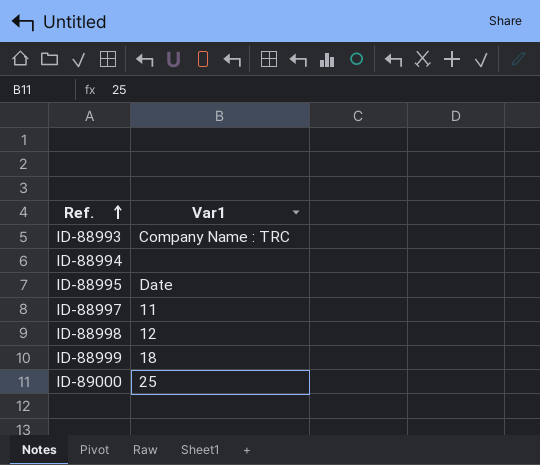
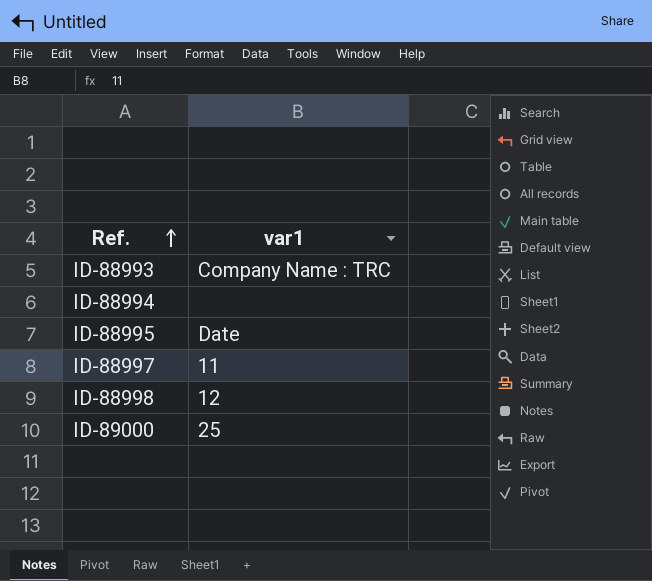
column name: Var1 -> var1
row ID-88999: 18 -> none

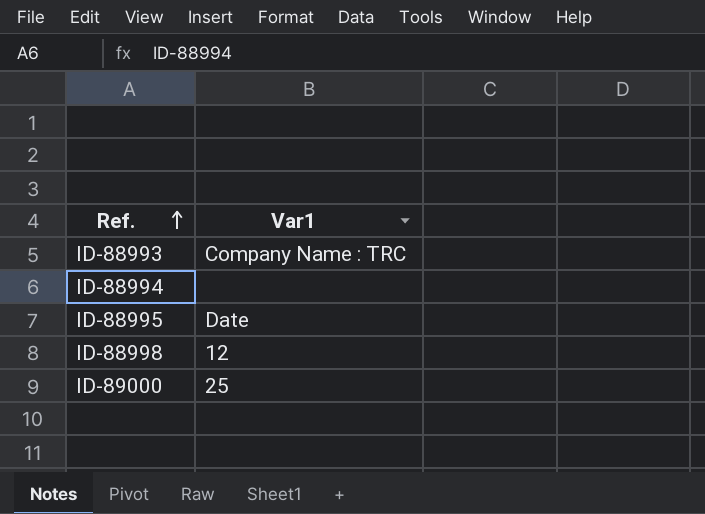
column name: var1 -> Var1
row ID-88997: 11 -> none

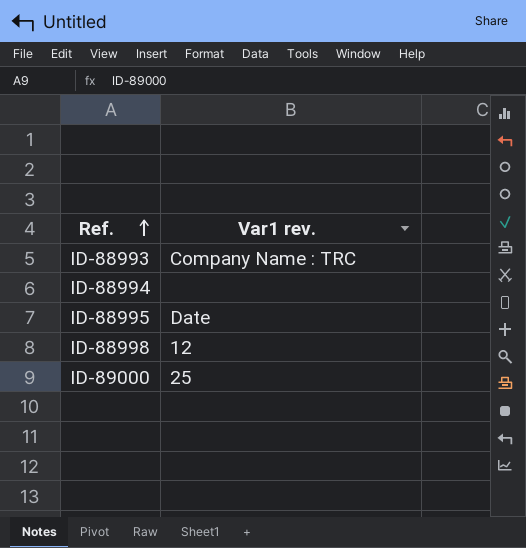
column name: Var1 -> Var1 rev.

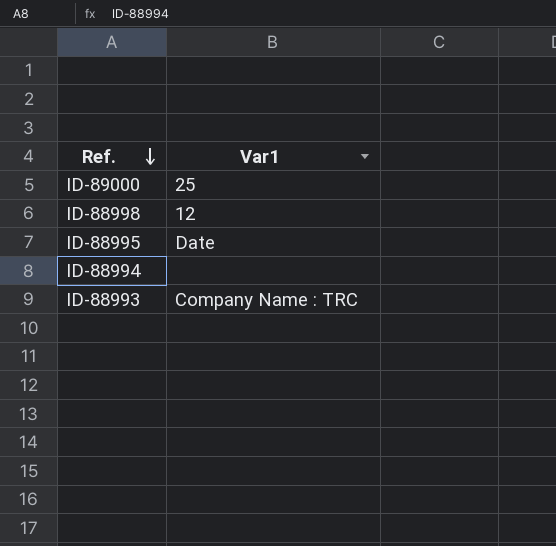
row order: Ref. ascending -> Ref. descending
column name: Var1 rev. -> Var1

